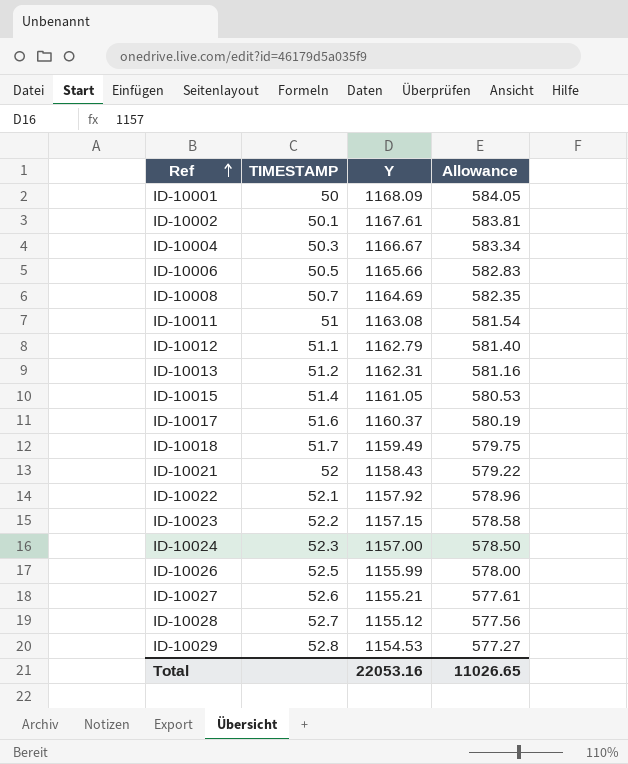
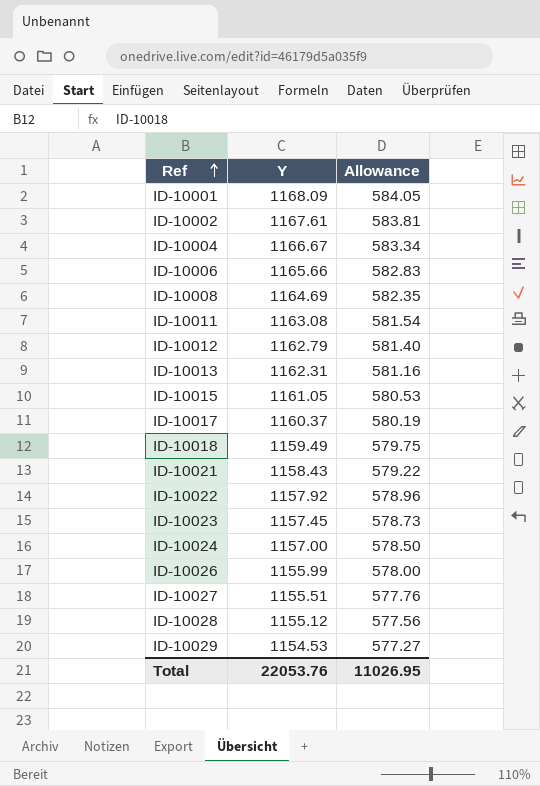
column TIMESTAMP | position: 2 -> none
ID-10023 | Y: 1157.15 -> 1157.45
ID-10023 | Allowance: 578.58 -> 578.73
ID-10027 | Y: 1155.21 -> 1155.51
ID-10027 | Allowance: 577.61 -> 577.76
Total | Y: 22053.16 -> 22053.76
Total | Allowance: 11026.65 -> 11026.95

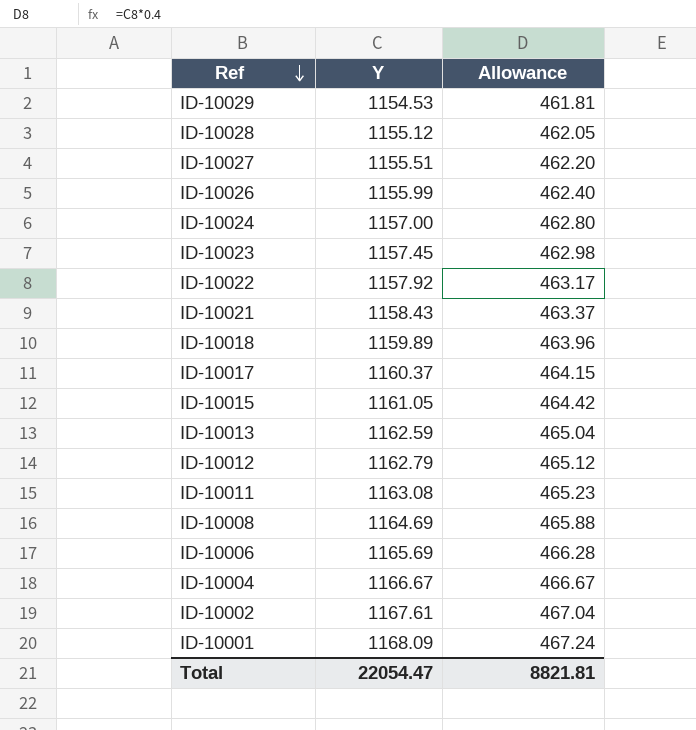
row order: Ref ascending -> Ref descending
column Allowance | formula: [Y] * 0.5 -> [Y] * 0.4
ID-10018 | Y: 1159.49 -> 1159.89
ID-10013 | Y: 1162.31 -> 1162.59
ID-10006 | Y: 1165.66 -> 1165.69
Total | Y: 22053.76 -> 22054.47
Total | Allowance: 11026.95 -> 8821.81

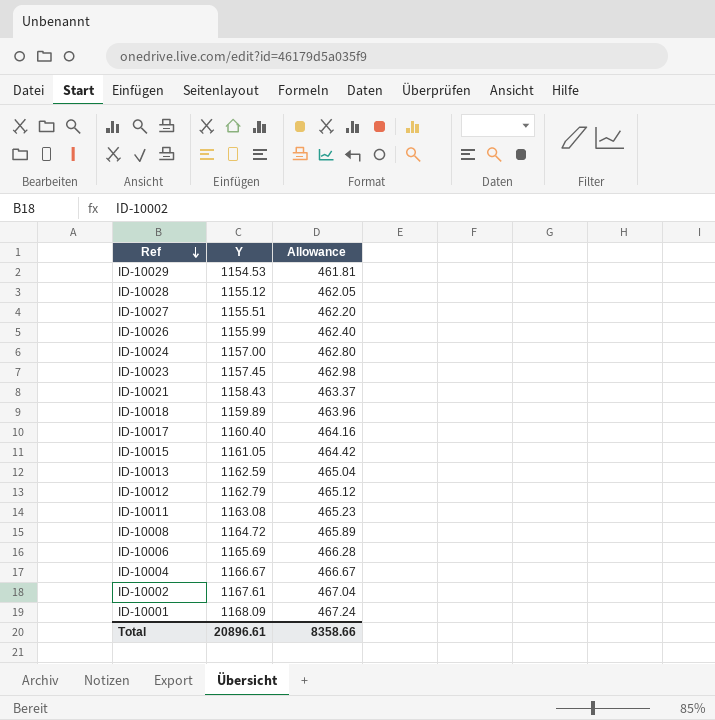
row ID-10022: 1157.92 | 463.17 -> none
ID-10017 | Y: 1160.37 -> 1160.40
ID-10017 | Allowance: 464.15 -> 464.16
ID-10008 | Y: 1164.69 -> 1164.72
ID-10008 | Allowance: 465.88 -> 465.89
Total | Y: 22054.47 -> 20896.61
Total | Allowance: 8821.81 -> 8358.66

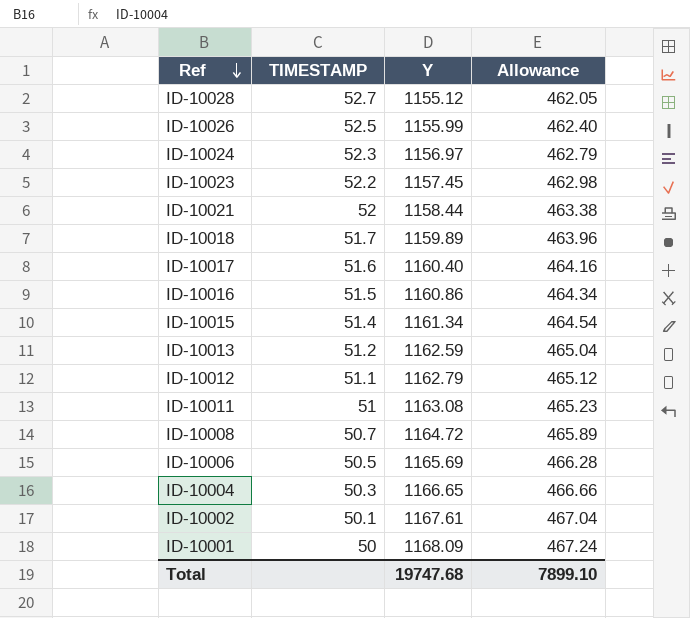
column TIMESTAMP | position: none -> 2
row ID-10029: 1154.53 | 461.81 -> none
row ID-10027: 1155.51 | 462.20 -> none
ID-10024 | Y: 1157.00 -> 1156.97
ID-10024 | Allowance: 462.80 -> 462.79
ID-10021 | Y: 1158.43 -> 1158.44
ID-10021 | Allowance: 463.37 -> 463.38
row ID-10016: none -> 51.5 | 1160.86 | 464.34
ID-10015 | Y: 1161.05 -> 1161.34
ID-10015 | Allowance: 464.42 -> 464.54
ID-10004 | Y: 1166.67 -> 1166.65
ID-10004 | Allowance: 466.67 -> 466.66
Total | Y: 20896.61 -> 19747.68
Total | Allowance: 8358.66 -> 7899.10

